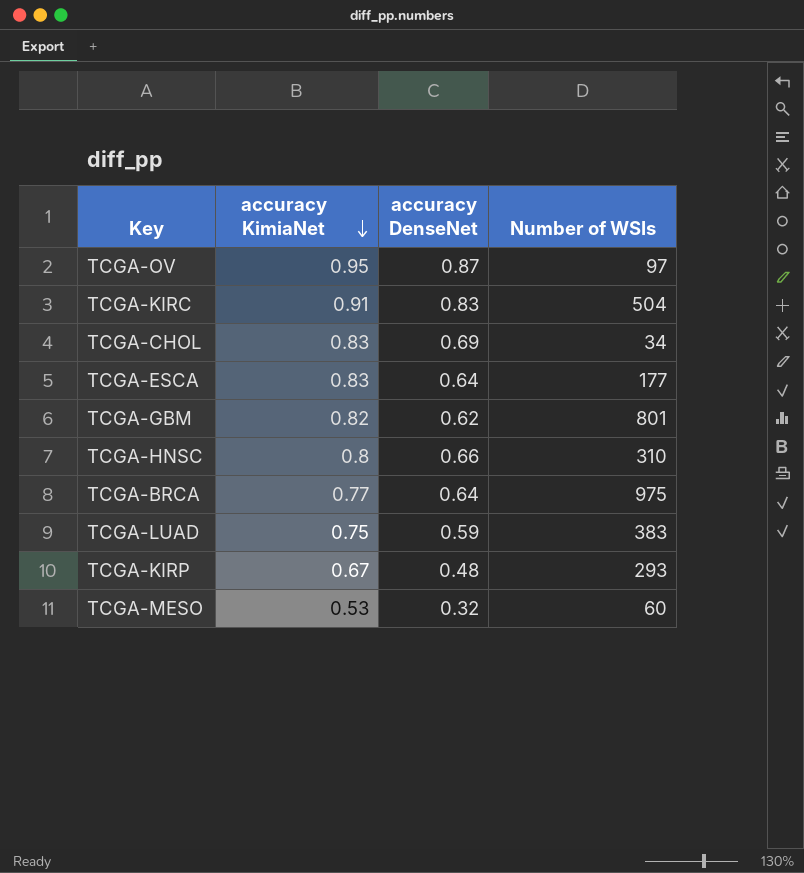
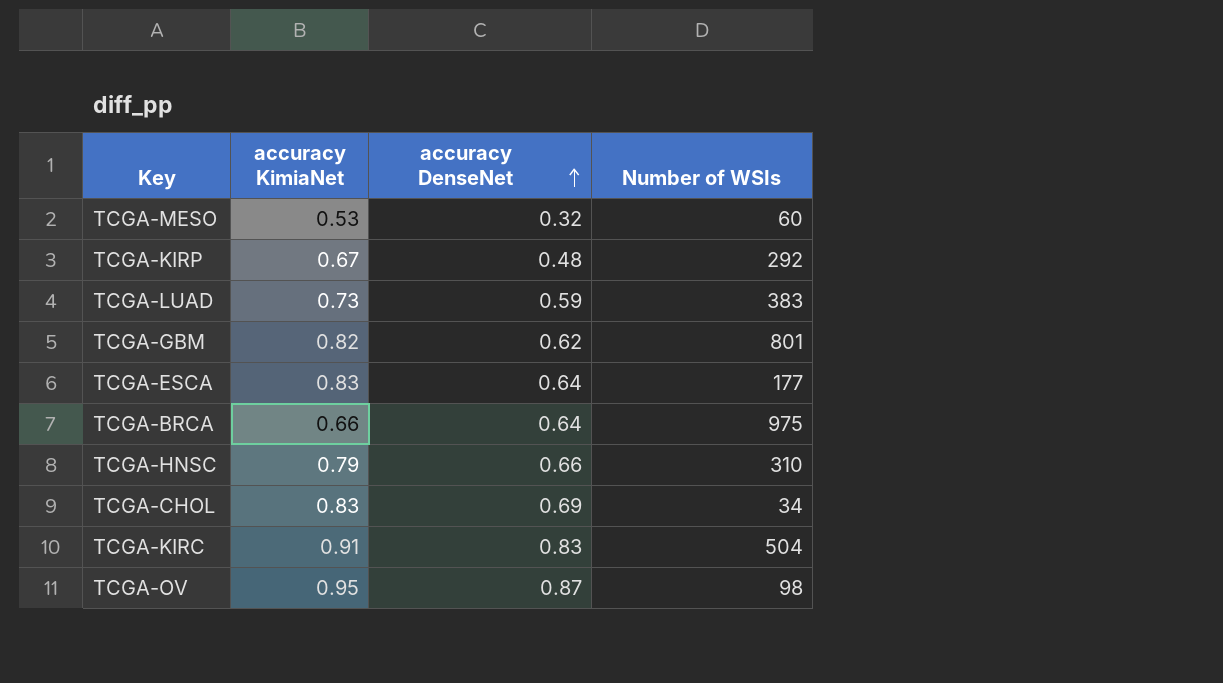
row order: accuracy KimiaNet descending -> accuracy DenseNet ascending
TCGA-KIRP | Number of WSIs: 293 -> 292
TCGA-LUAD | accuracy KimiaNet: 0.75 -> 0.73
TCGA-BRCA | accuracy KimiaNet: 0.77 -> 0.66
TCGA-HNSC | accuracy KimiaNet: 0.8 -> 0.79
TCGA-OV | Number of WSIs: 97 -> 98

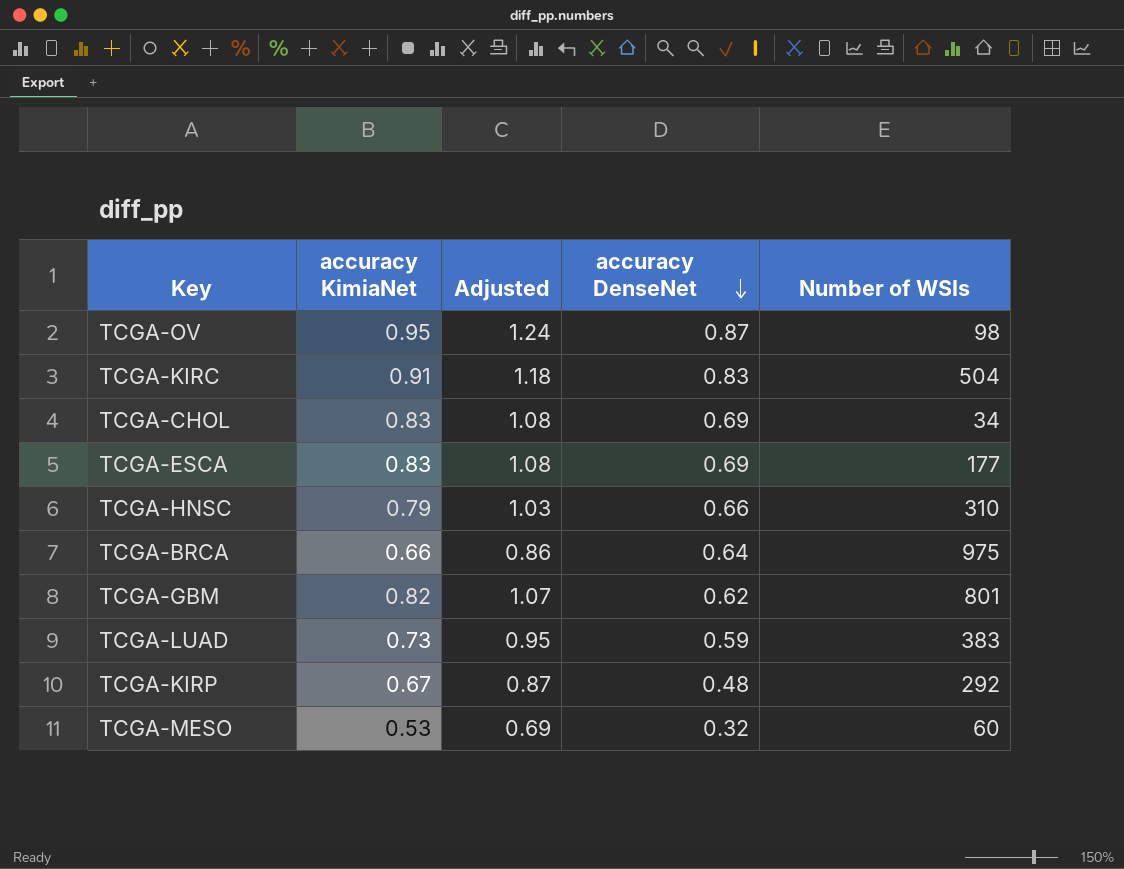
row order: accuracy DenseNet ascending -> accuracy DenseNet descending
column Adjusted | formula: none -> [accuracy KimiaNet] * 1.3
TCGA-ESCA | accuracy DenseNet: 0.64 -> 0.69

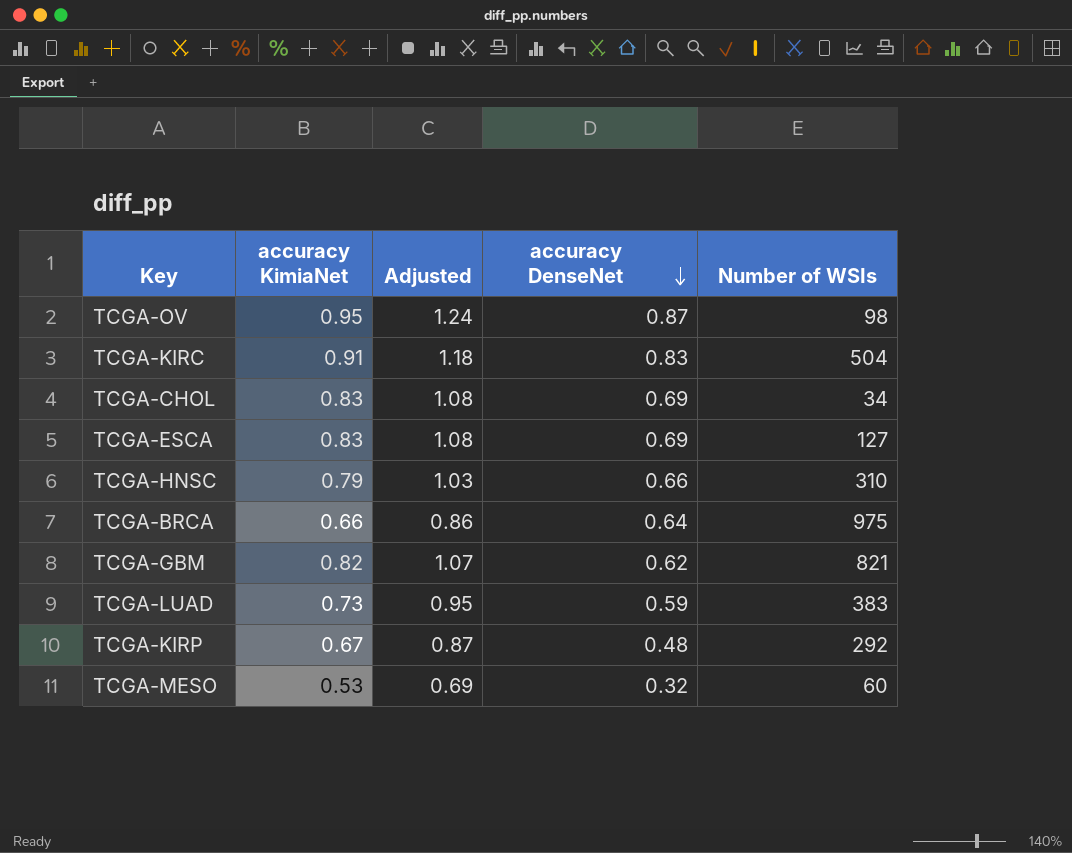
TCGA-ESCA | Number of WSIs: 177 -> 127
TCGA-GBM | Number of WSIs: 801 -> 821

